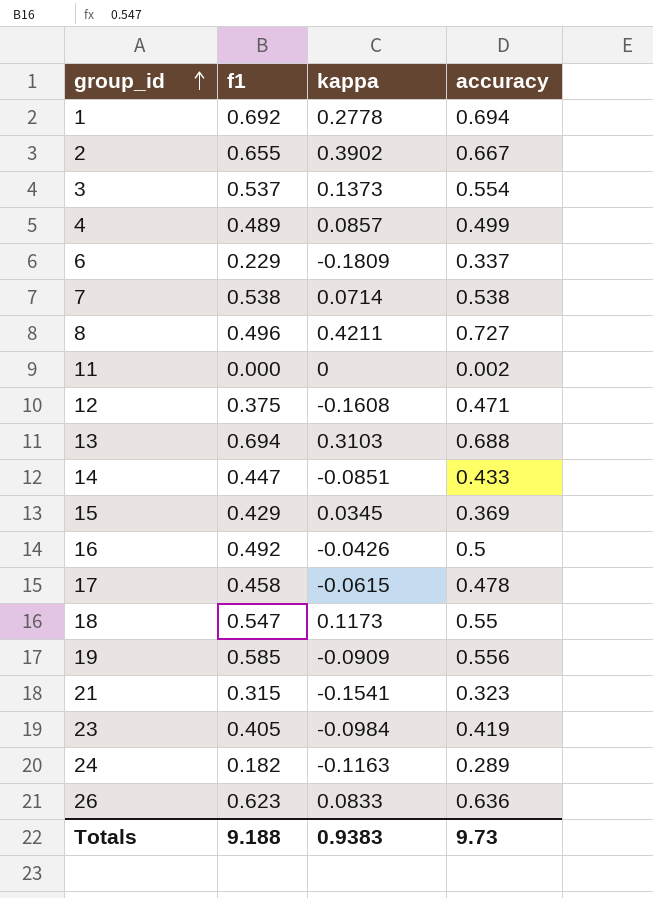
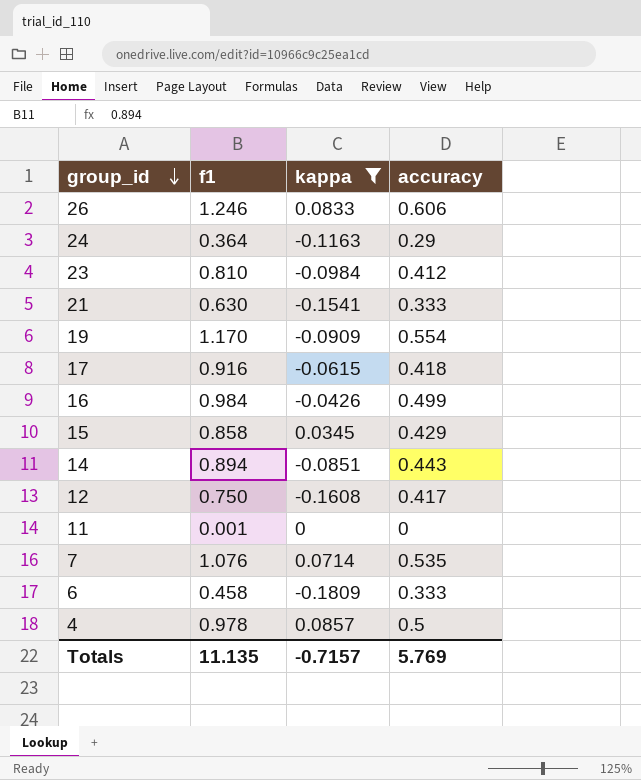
filter: none -> kappa <= 0.0857
row order: group_id ascending -> group_id descending
26 | f1: 0.623 -> 1.246
26 | accuracy: 0.636 -> 0.606
24 | f1: 0.182 -> 0.364
24 | accuracy: 0.289 -> 0.29
23 | f1: 0.405 -> 0.810
23 | accuracy: 0.419 -> 0.412
21 | f1: 0.315 -> 0.630
21 | accuracy: 0.323 -> 0.333
19 | f1: 0.585 -> 1.170
19 | accuracy: 0.556 -> 0.554
17 | f1: 0.458 -> 0.916
17 | accuracy: 0.478 -> 0.418
16 | f1: 0.492 -> 0.984
16 | accuracy: 0.5 -> 0.499
15 | f1: 0.429 -> 0.858
15 | accuracy: 0.369 -> 0.429
14 | f1: 0.447 -> 0.894
14 | accuracy: 0.433 -> 0.443
12 | f1: 0.375 -> 0.750
12 | accuracy: 0.471 -> 0.417
11 | f1: 0.000 -> 0.001
11 | accuracy: 0.002 -> 0
7 | f1: 0.538 -> 1.076
7 | accuracy: 0.538 -> 0.535
6 | f1: 0.229 -> 0.458
6 | accuracy: 0.337 -> 0.333
4 | f1: 0.489 -> 0.978
4 | accuracy: 0.499 -> 0.5
Totals | f1: 9.188 -> 11.135
Totals | kappa: 0.9383 -> -0.7157
Totals | accuracy: 9.73 -> 5.769

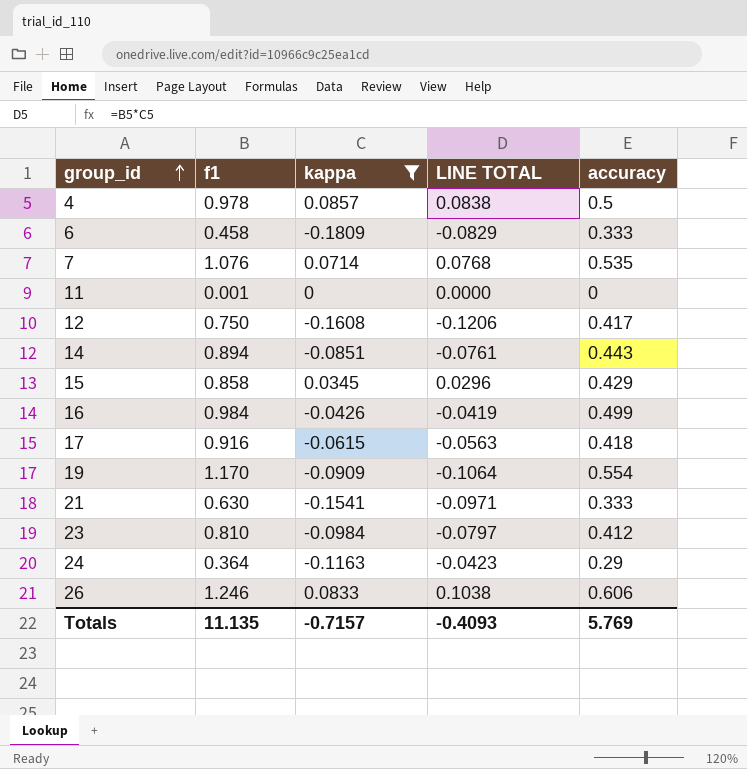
row order: group_id descending -> group_id ascending
column LINE TOTAL | formula: none -> [f1] * [kappa]

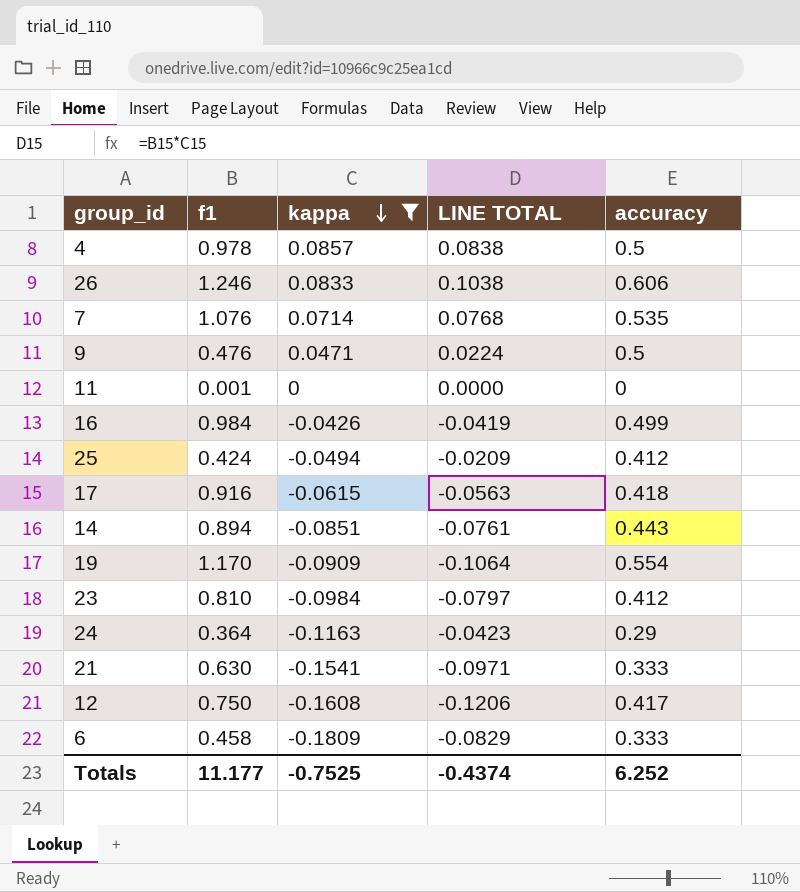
row order: group_id ascending -> kappa descending
row 15: 0.858 | 0.0345 | 0.0296 | 0.429 -> none
row 9: none -> 0.476 | 0.0471 | 0.0224 | 0.5
row 25: none -> 0.424 | -0.0494 | -0.0209 | 0.412
Totals | f1: 11.135 -> 11.177
Totals | kappa: -0.7157 -> -0.7525
Totals | LINE TOTAL: -0.4093 -> -0.4374
Totals | accuracy: 5.769 -> 6.252

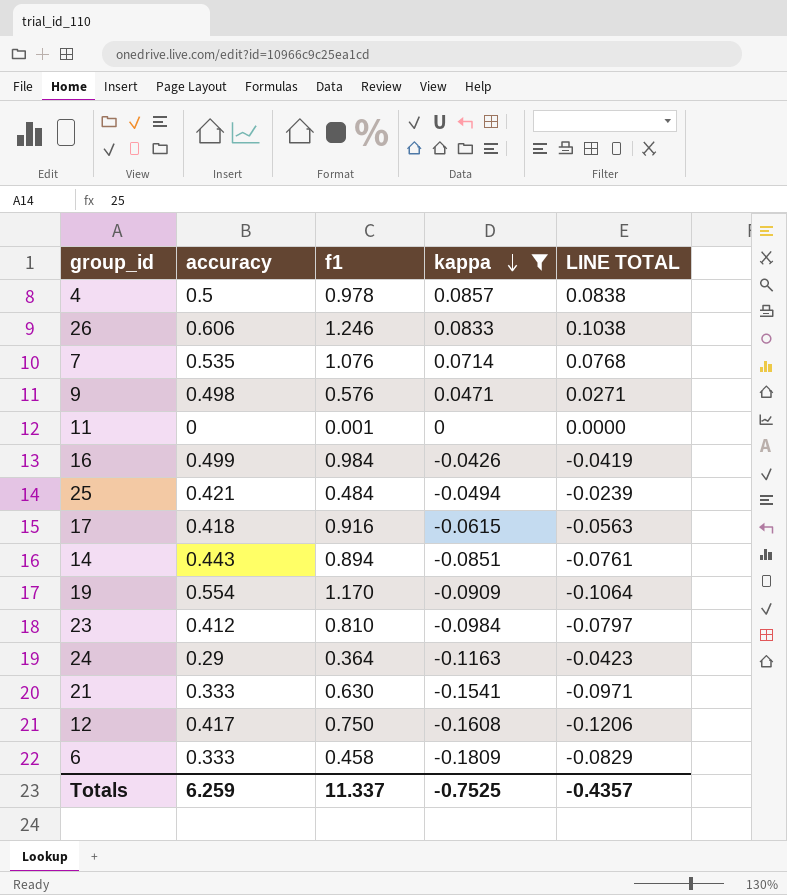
column accuracy | position: 5 -> 2
9 | accuracy: 0.5 -> 0.498
9 | f1: 0.476 -> 0.576
9 | LINE TOTAL: 0.0224 -> 0.0271
25 | accuracy: 0.412 -> 0.421
25 | f1: 0.424 -> 0.484
25 | LINE TOTAL: -0.0209 -> -0.0239
Totals | accuracy: 6.252 -> 6.259
Totals | f1: 11.177 -> 11.337
Totals | LINE TOTAL: -0.4374 -> -0.4357

